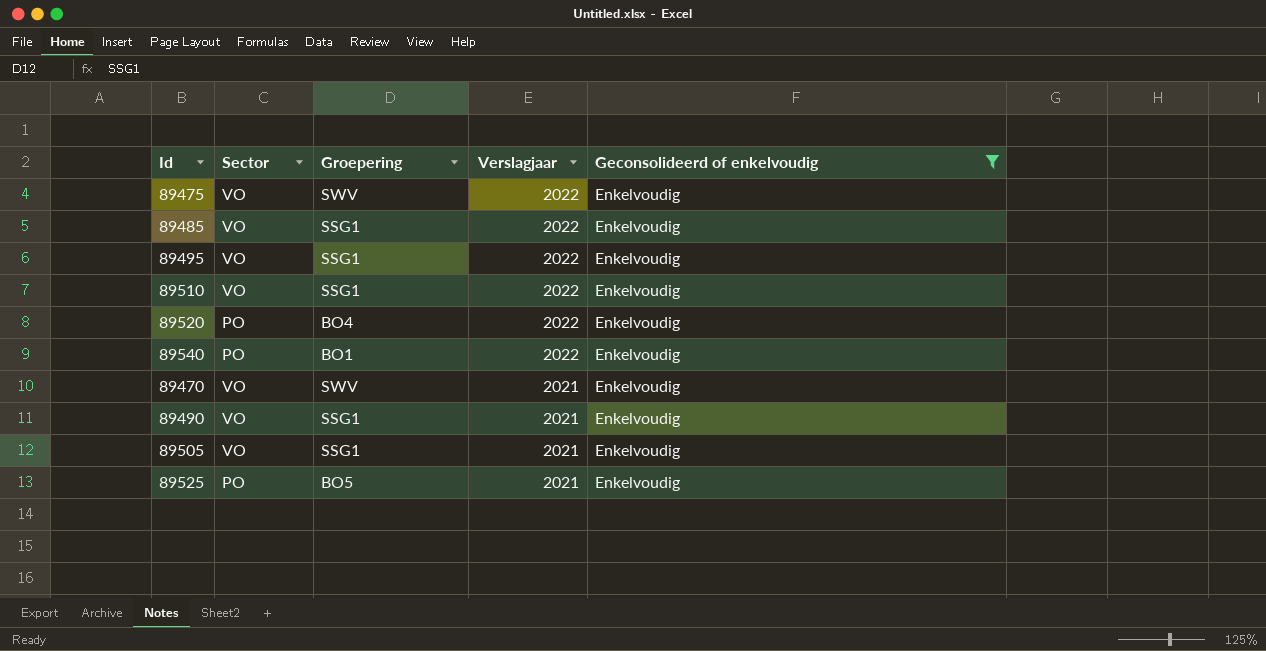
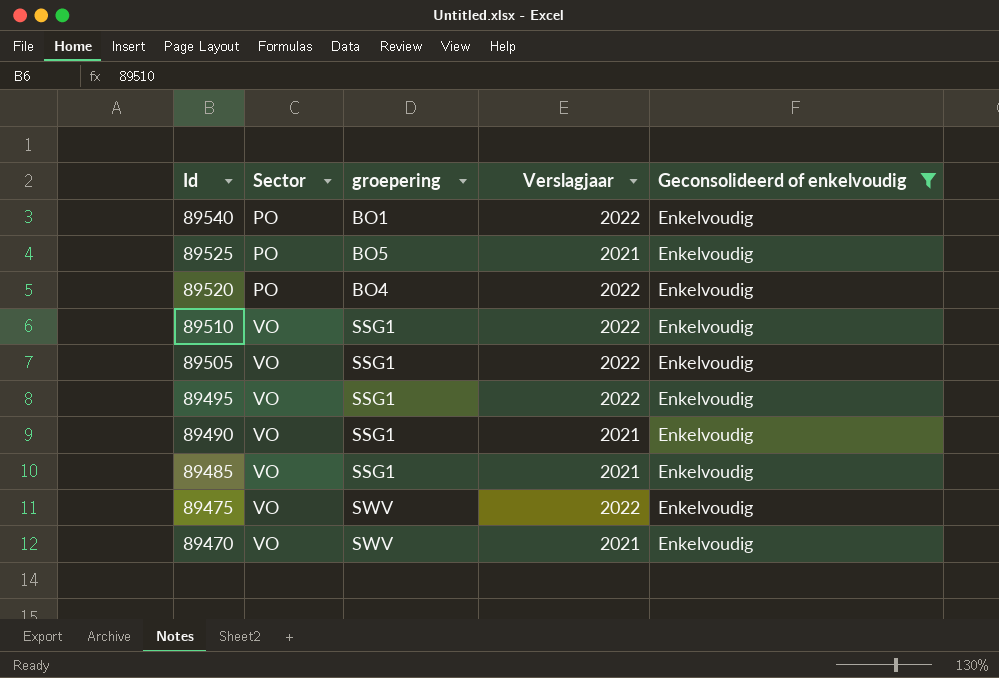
row order: Verslagjaar descending -> Id descending
column name: Groepering -> groepering
89505 | Verslagjaar: 2021 -> 2022
89485 | Verslagjaar: 2022 -> 2021

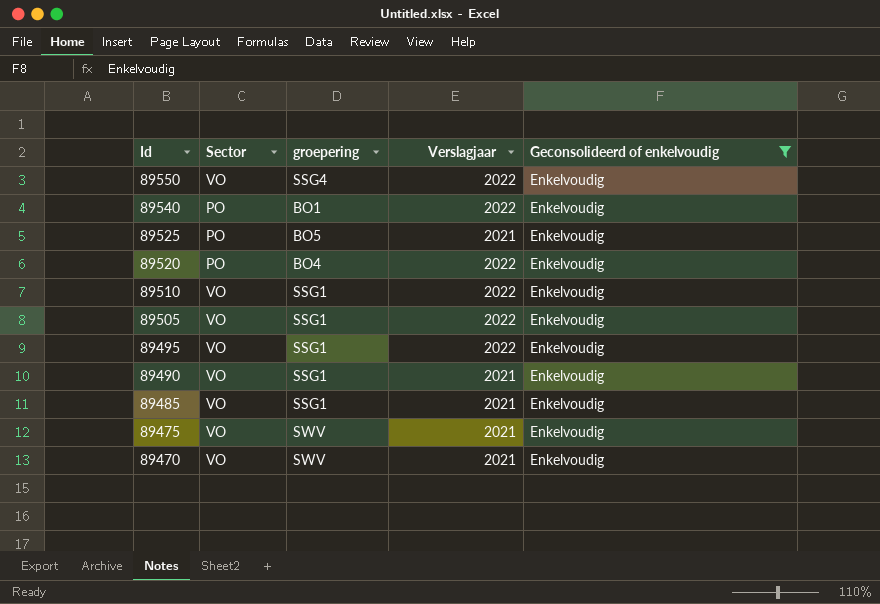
row 89550: none -> VO | SSG4 | 2022 | Enkelvoudig
89475 | Verslagjaar: 2022 -> 2021

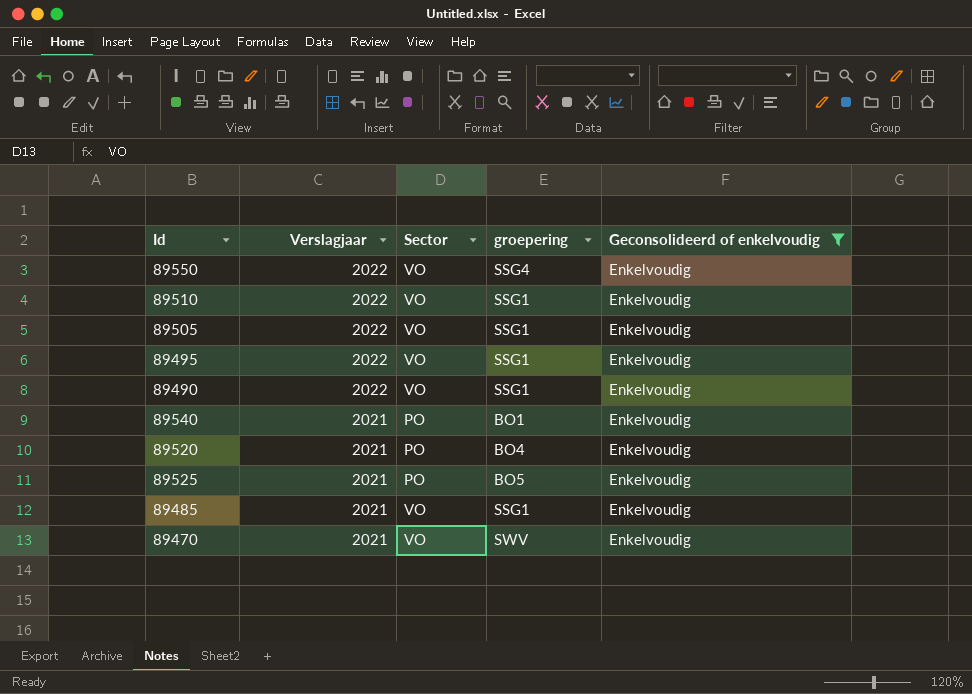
row order: Id descending -> Verslagjaar descending
column Verslagjaar | position: 4 -> 2
row 89475: VO | SWV | 2021 | Enkelvoudig -> none
89490 | Verslagjaar: 2021 -> 2022
89540 | Verslagjaar: 2022 -> 2021
89520 | Verslagjaar: 2022 -> 2021

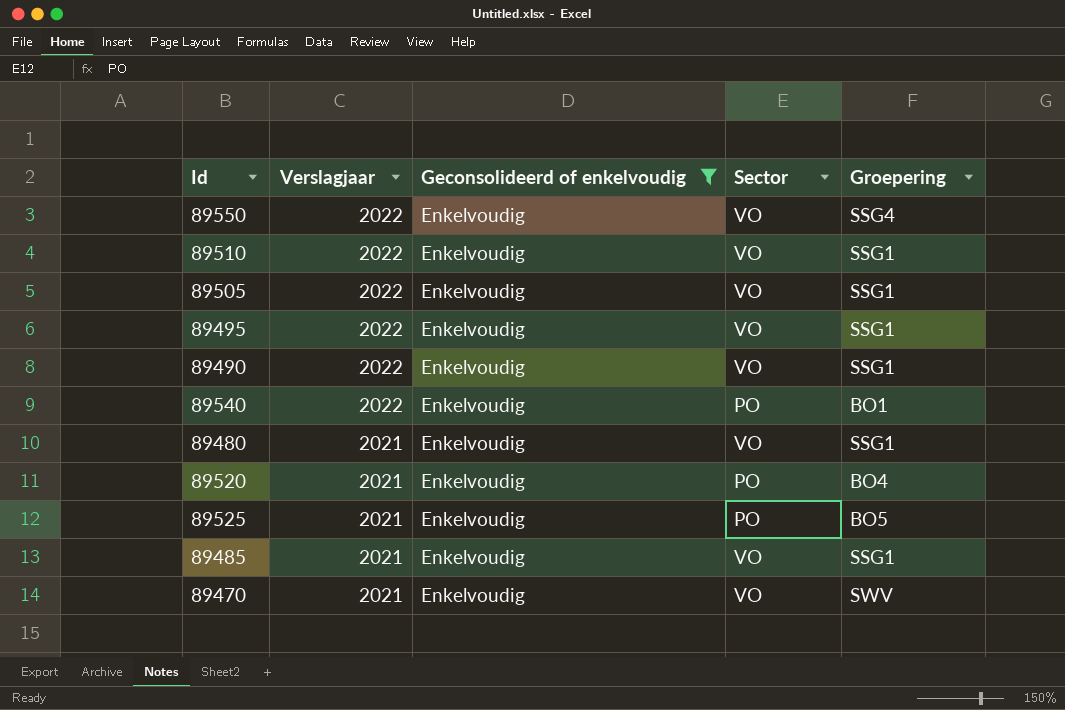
column Geconsolideerd of enkelvoudig | position: 5 -> 3
column name: groepering -> Groepering
89540 | Verslagjaar: 2021 -> 2022
row 89480: none -> 2021 | Enkelvoudig | VO | SSG1

